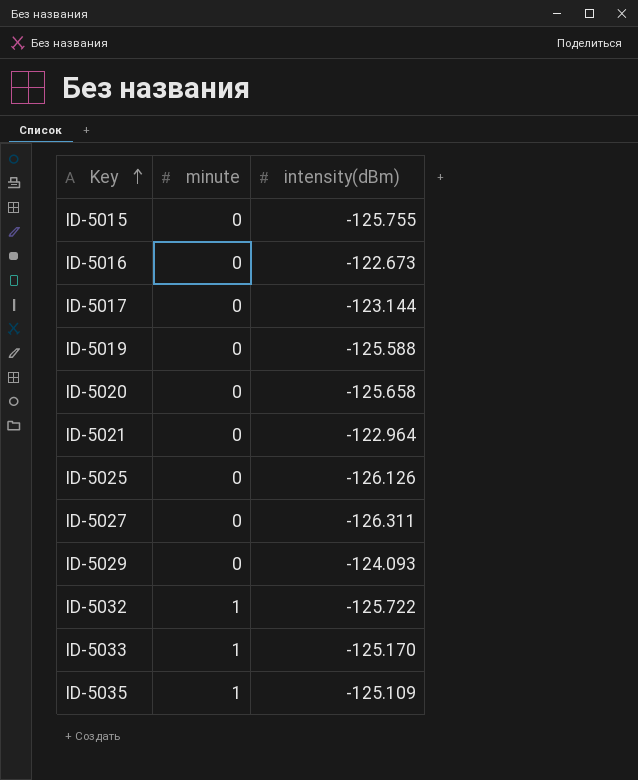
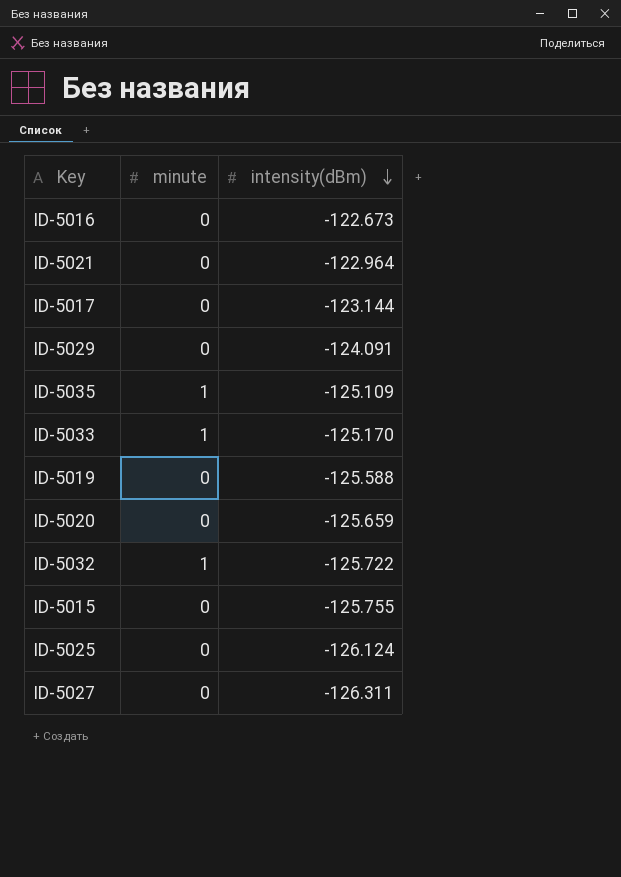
row order: Key ascending -> intensity(dBm) descending
ID-5029 | intensity(dBm): -124.093 -> -124.091
ID-5020 | intensity(dBm): -125.658 -> -125.659
ID-5025 | intensity(dBm): -126.126 -> -126.124

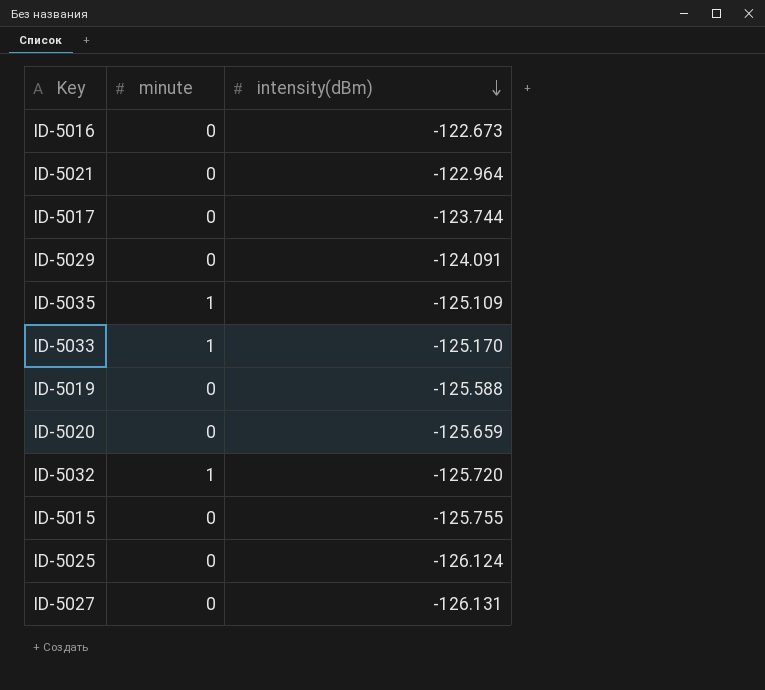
ID-5017 | intensity(dBm): -123.144 -> -123.744
ID-5032 | intensity(dBm): -125.722 -> -125.720
ID-5027 | intensity(dBm): -126.311 -> -126.131

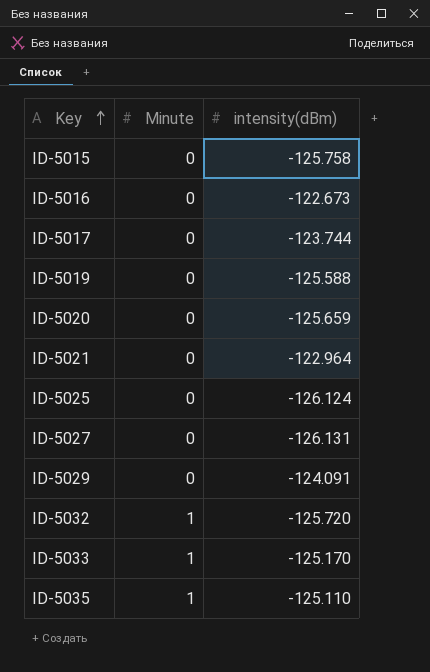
row order: intensity(dBm) descending -> Key ascending
column name: minute -> Minute
ID-5015 | intensity(dBm): -125.755 -> -125.758
ID-5035 | intensity(dBm): -125.109 -> -125.110

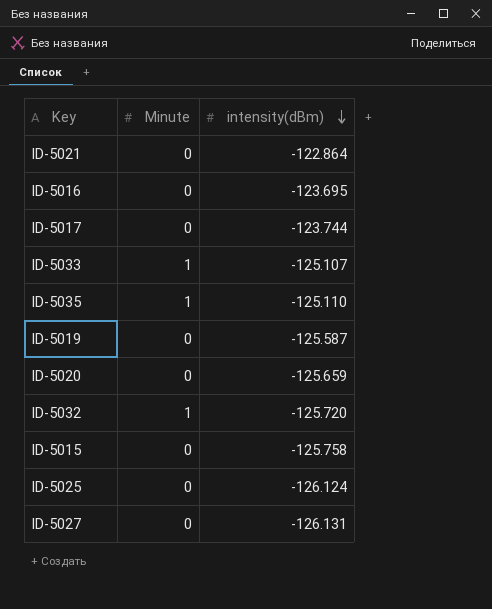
row order: Key ascending -> intensity(dBm) descending
row ID-5029: 0 | -124.091 -> none
ID-5021 | intensity(dBm): -122.964 -> -122.864
ID-5016 | intensity(dBm): -122.673 -> -123.695
ID-5033 | intensity(dBm): -125.170 -> -125.107
ID-5019 | intensity(dBm): -125.588 -> -125.587

